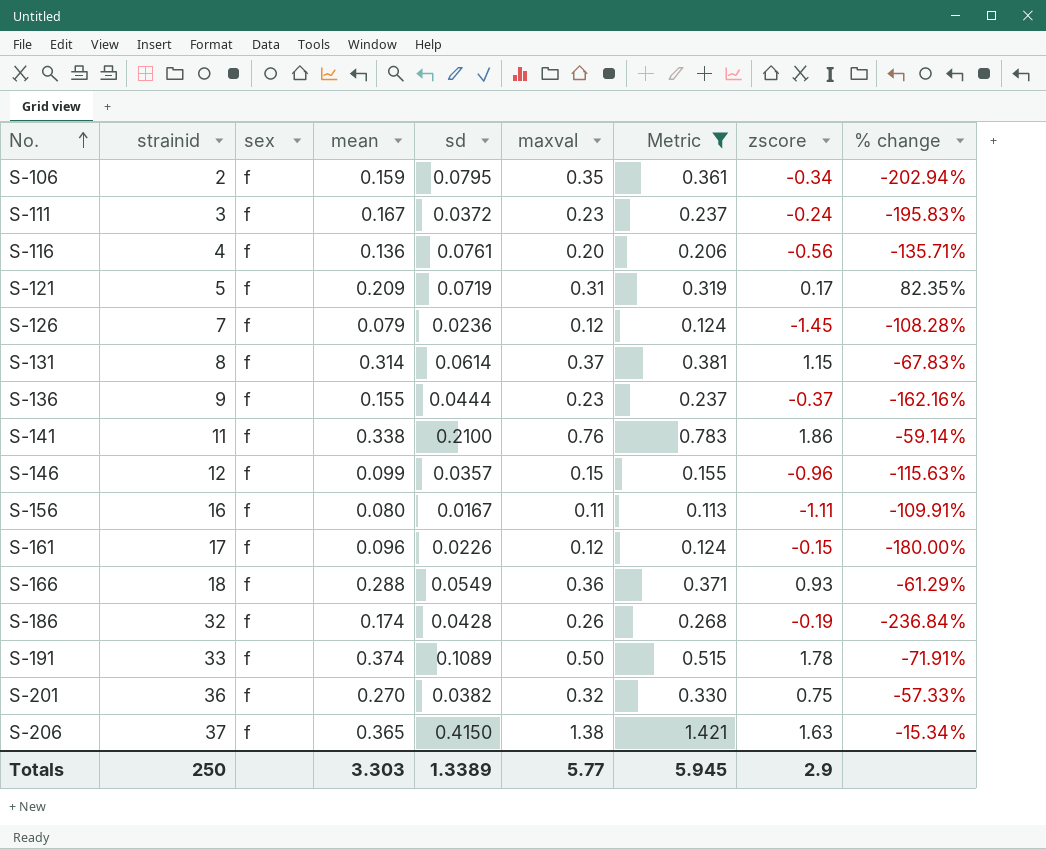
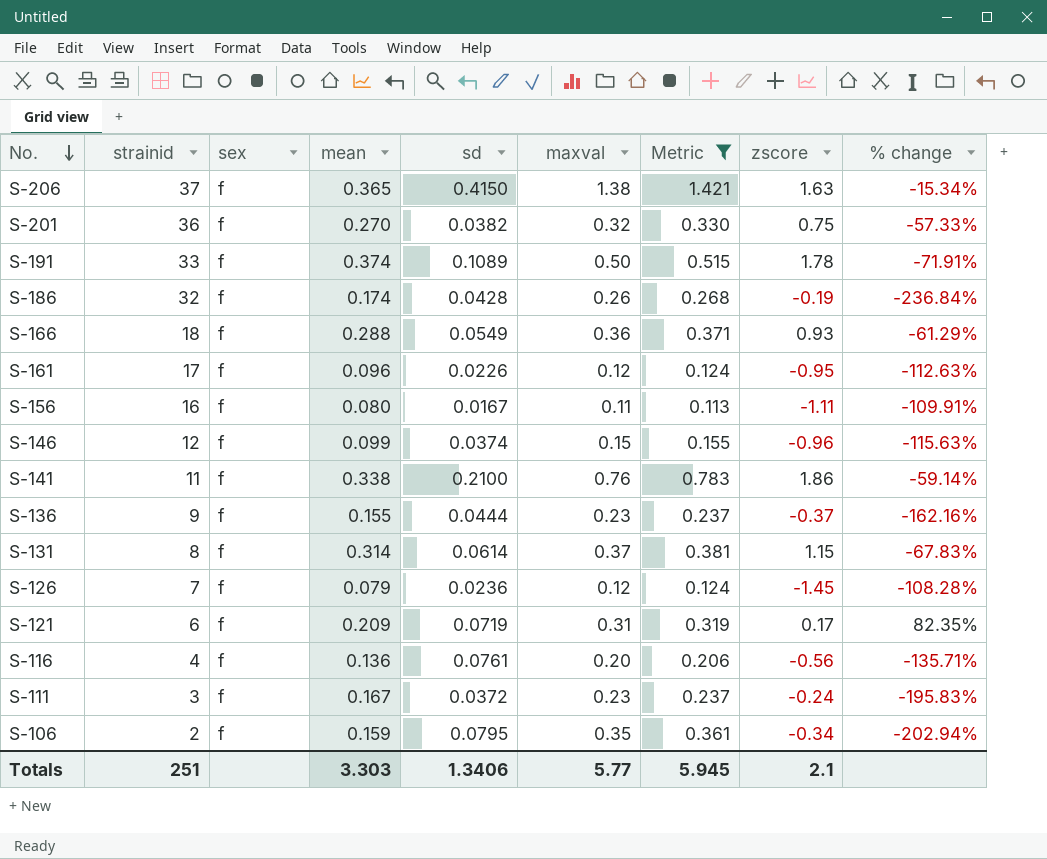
row order: No. ascending -> No. descending
S-161 | zscore: -0.15 -> -0.95
S-161 | % change: -180.00% -> -112.63%
S-146 | sd: 0.0357 -> 0.0374
S-121 | strainid: 5 -> 6
Totals | strainid: 250 -> 251
Totals | sd: 1.3389 -> 1.3406
Totals | zscore: 2.9 -> 2.1

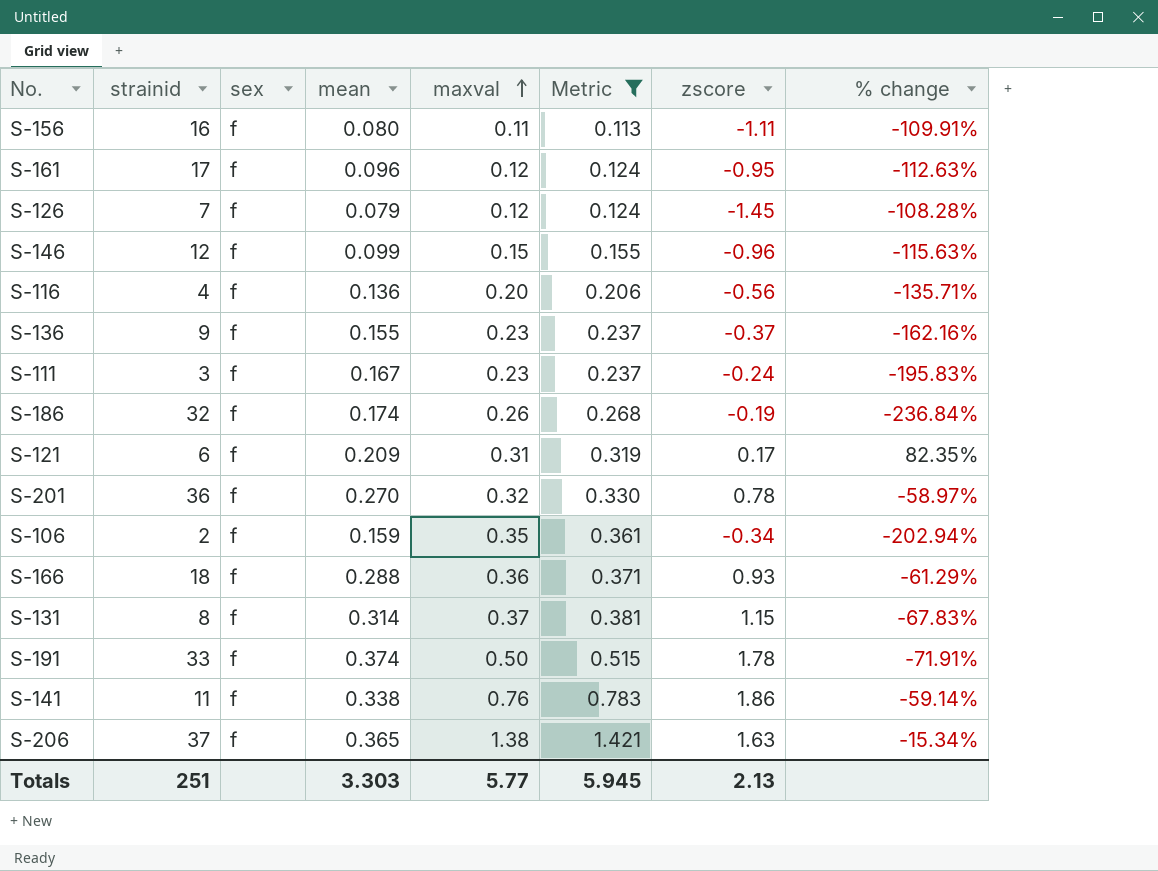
row order: No. descending -> maxval ascending
column sd | position: 5 -> none
S-201 | zscore: 0.75 -> 0.78
S-201 | % change: -57.33% -> -58.97%
Totals | zscore: 2.1 -> 2.13

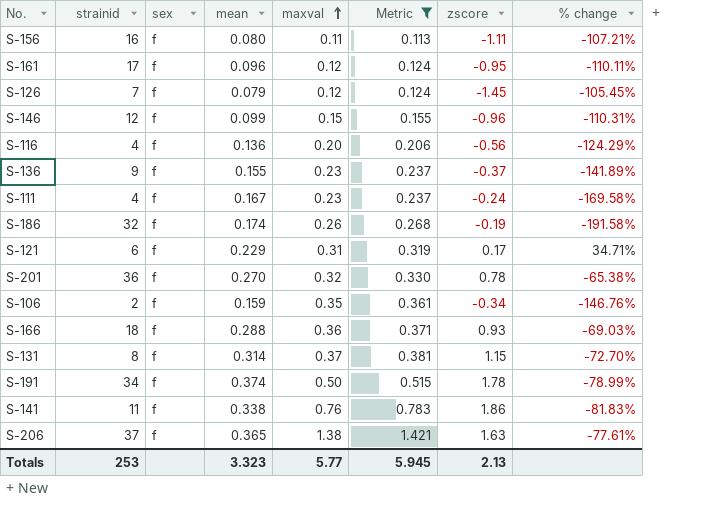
column % change | formula: ([maxval] - [zscore]) / [zscore] -> ([mean] - [zscore]) / [zscore]
S-111 | strainid: 3 -> 4
S-121 | mean: 0.209 -> 0.229
S-191 | strainid: 33 -> 34
Totals | strainid: 251 -> 253
Totals | mean: 3.303 -> 3.323

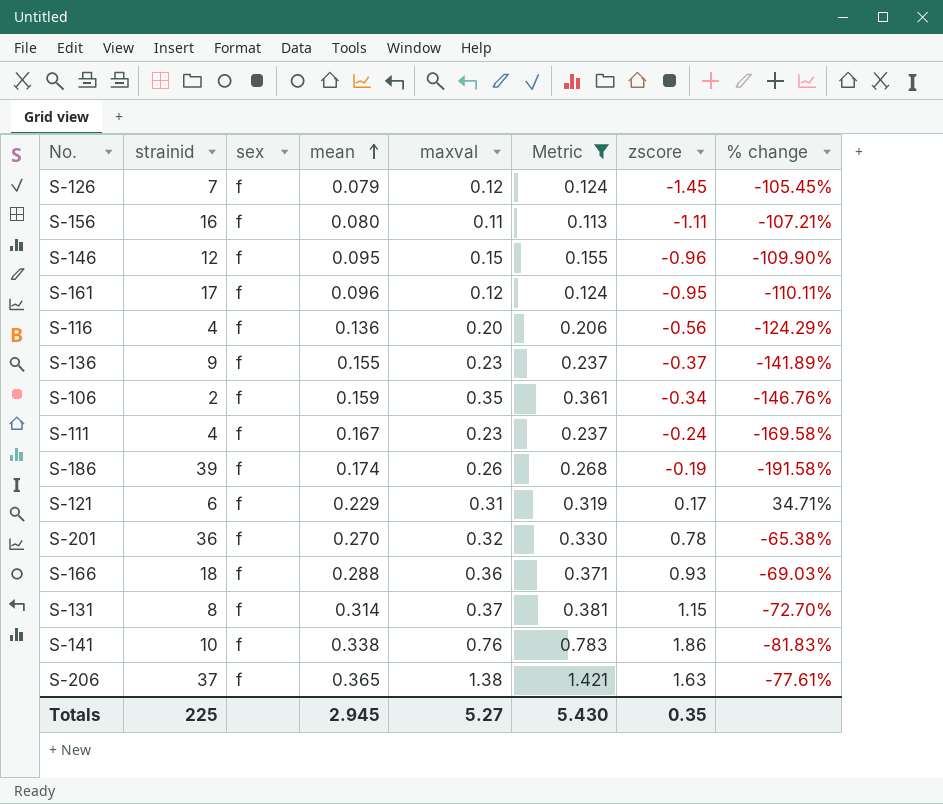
row order: maxval ascending -> mean ascending
row S-191: 34 | f | 0.374 | 0.50 | 0.515 | 1.78 | -78.99% -> none
S-146 | mean: 0.099 -> 0.095
S-146 | % change: -110.31% -> -109.90%
S-186 | strainid: 32 -> 39
S-141 | strainid: 11 -> 10
Totals | strainid: 253 -> 225
Totals | mean: 3.323 -> 2.945
Totals | maxval: 5.77 -> 5.27
Totals | Metric: 5.945 -> 5.430
Totals | zscore: 2.13 -> 0.35

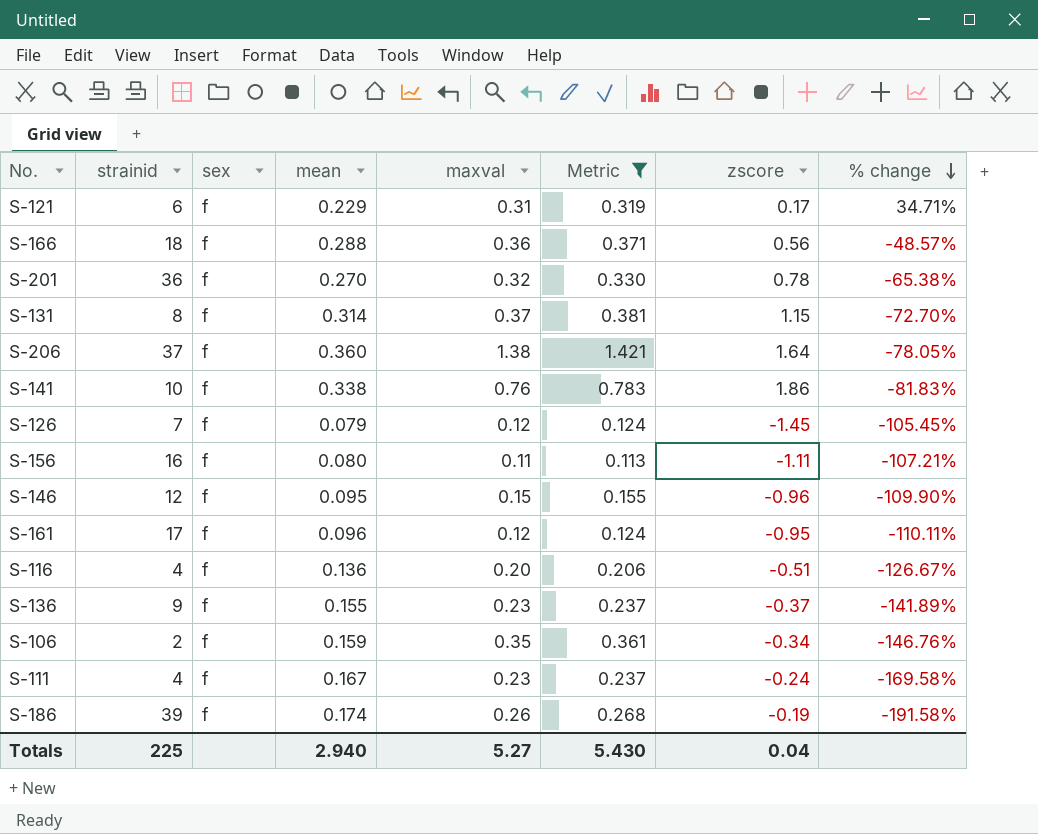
row order: mean ascending -> % change descending
S-166 | zscore: 0.93 -> 0.56
S-166 | % change: -69.03% -> -48.57%
S-206 | mean: 0.365 -> 0.360
S-206 | zscore: 1.63 -> 1.64
S-206 | % change: -77.61% -> -78.05%
S-116 | zscore: -0.56 -> -0.51
S-116 | % change: -124.29% -> -126.67%
Totals | mean: 2.945 -> 2.940
Totals | zscore: 0.35 -> 0.04

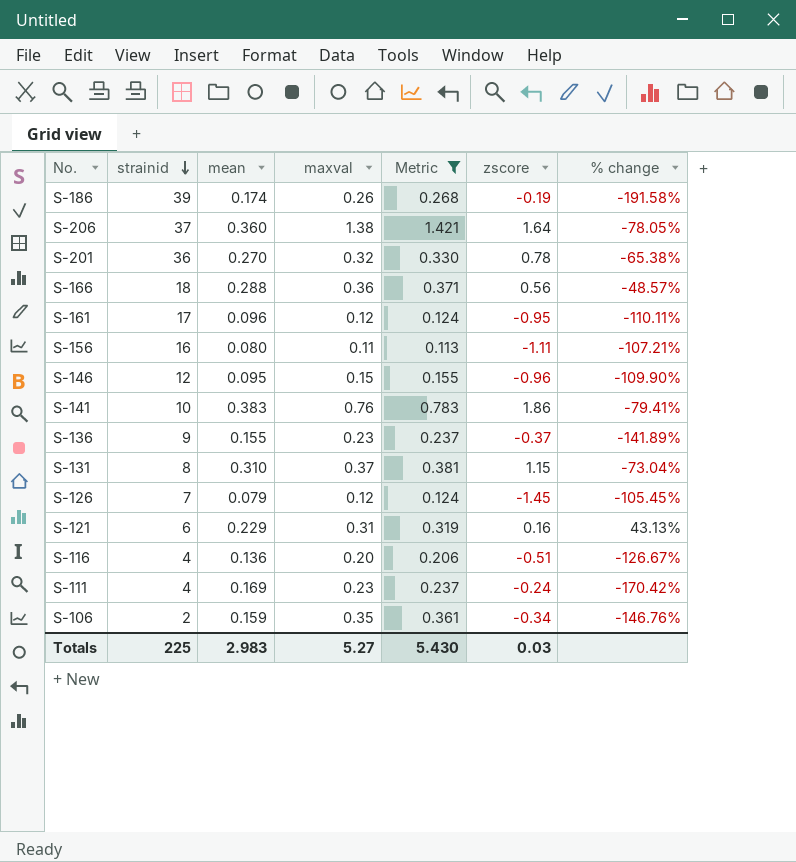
row order: % change descending -> strainid descending
column sex | position: 3 -> none
S-141 | mean: 0.338 -> 0.383
S-141 | % change: -81.83% -> -79.41%
S-131 | mean: 0.314 -> 0.310
S-131 | % change: -72.70% -> -73.04%
S-121 | zscore: 0.17 -> 0.16
S-121 | % change: 34.71% -> 43.13%
S-111 | mean: 0.167 -> 0.169
S-111 | % change: -169.58% -> -170.42%
Totals | mean: 2.940 -> 2.983
Totals | zscore: 0.04 -> 0.03

